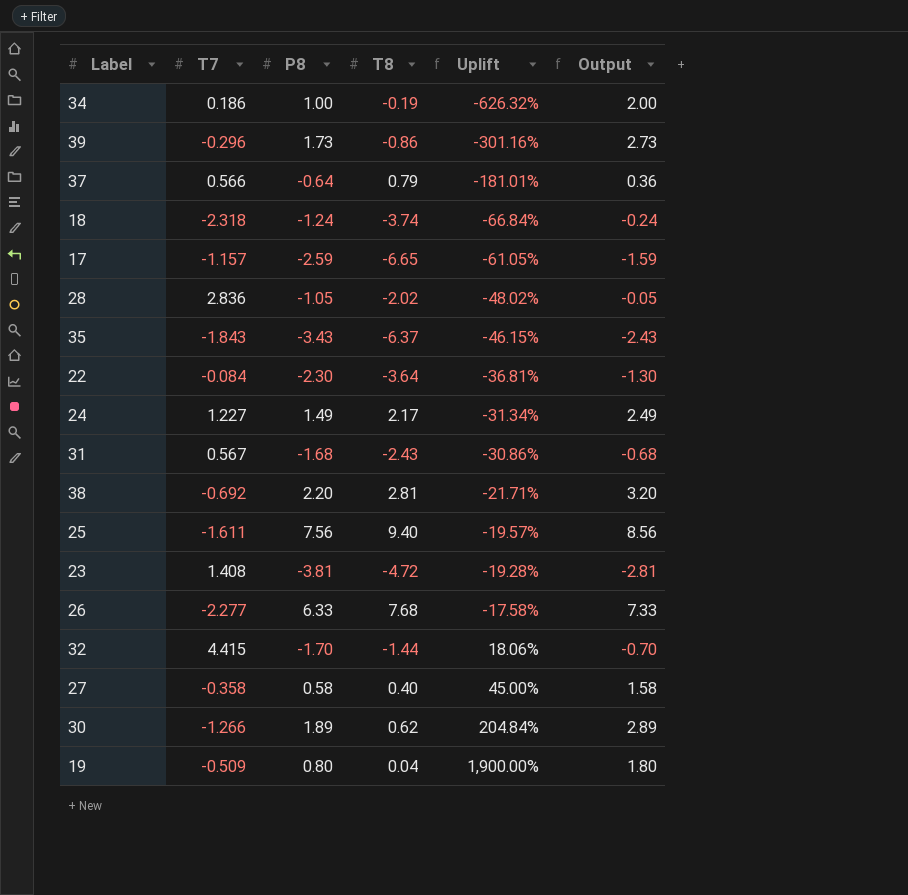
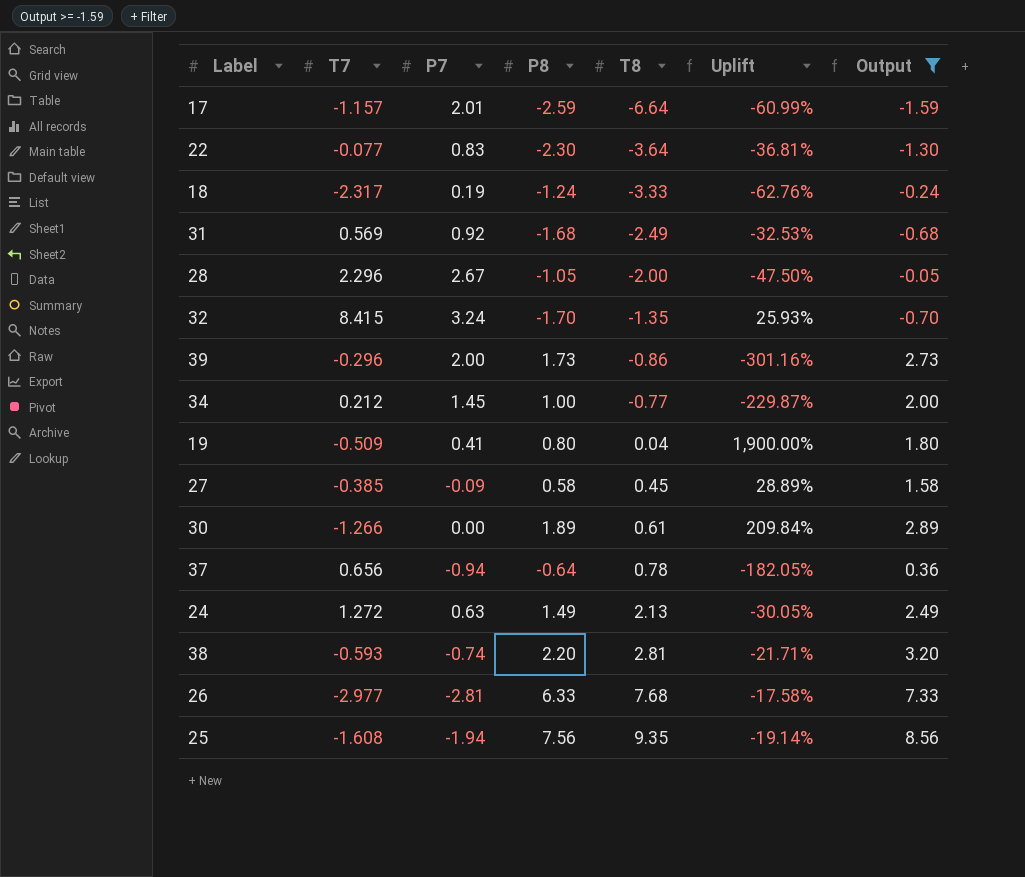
filter: none -> Output >= -1.59
row order: Uplift ascending -> T8 ascending
column P7 | position: none -> 3
17 | T8: -6.65 -> -6.64
17 | Uplift: -61.05% -> -60.99%
22 | T7: -0.084 -> -0.077
18 | T7: -2.318 -> -2.317
18 | T8: -3.74 -> -3.33
18 | Uplift: -66.84% -> -62.76%
31 | T7: 0.567 -> 0.569
31 | T8: -2.43 -> -2.49
31 | Uplift: -30.86% -> -32.53%
28 | T7: 2.836 -> 2.296
28 | T8: -2.02 -> -2.00
28 | Uplift: -48.02% -> -47.50%
32 | T7: 4.415 -> 8.415
32 | T8: -1.44 -> -1.35
32 | Uplift: 18.06% -> 25.93%
34 | T7: 0.186 -> 0.212
34 | T8: -0.19 -> -0.77
34 | Uplift: -626.32% -> -229.87%
27 | T7: -0.358 -> -0.385
27 | T8: 0.40 -> 0.45
27 | Uplift: 45.00% -> 28.89%
30 | T8: 0.62 -> 0.61
30 | Uplift: 204.84% -> 209.84%
37 | T7: 0.566 -> 0.656
37 | T8: 0.79 -> 0.78
37 | Uplift: -181.01% -> -182.05%
24 | T7: 1.227 -> 1.272
24 | T8: 2.17 -> 2.13
24 | Uplift: -31.34% -> -30.05%
38 | T7: -0.692 -> -0.593
26 | T7: -2.277 -> -2.977
25 | T7: -1.611 -> -1.608
25 | T8: 9.40 -> 9.35
25 | Uplift: -19.57% -> -19.14%

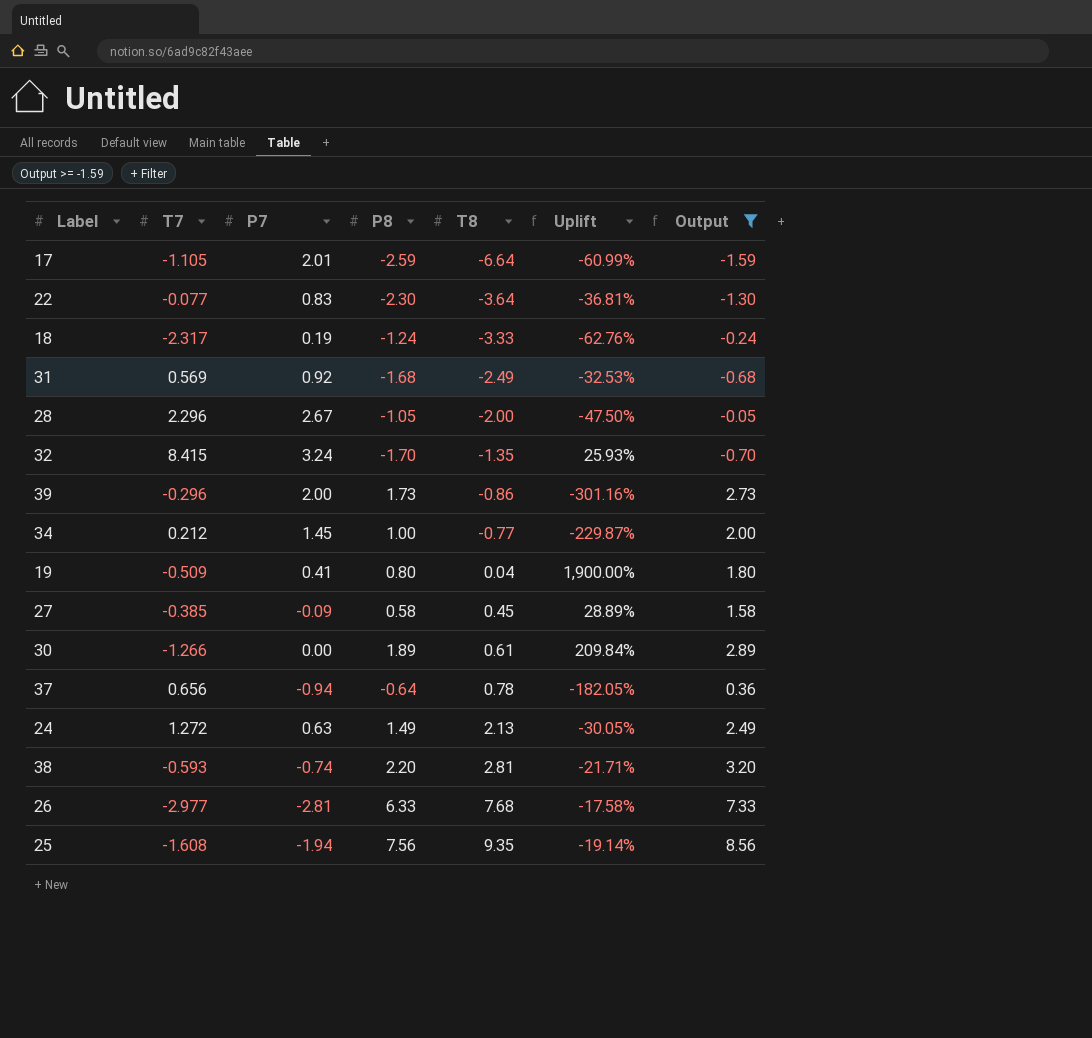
17 | T7: -1.157 -> -1.105

